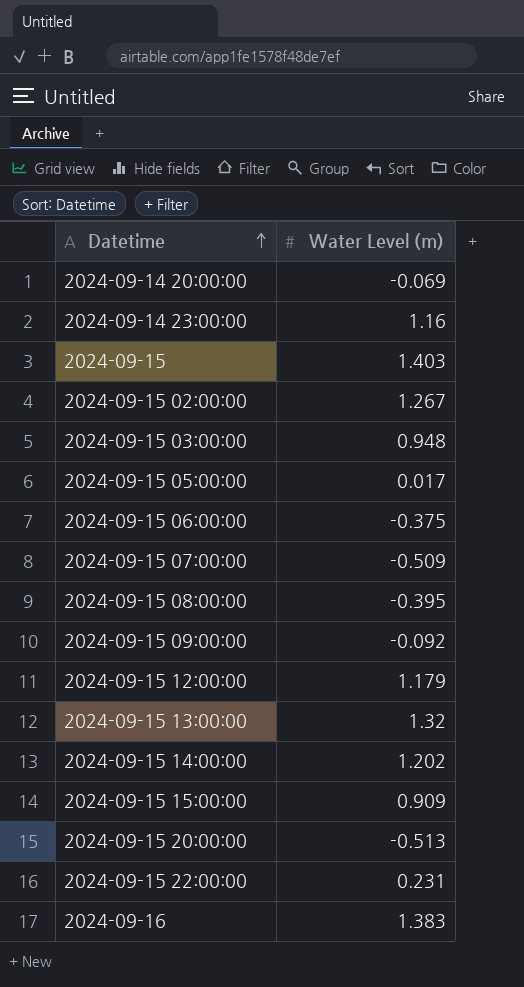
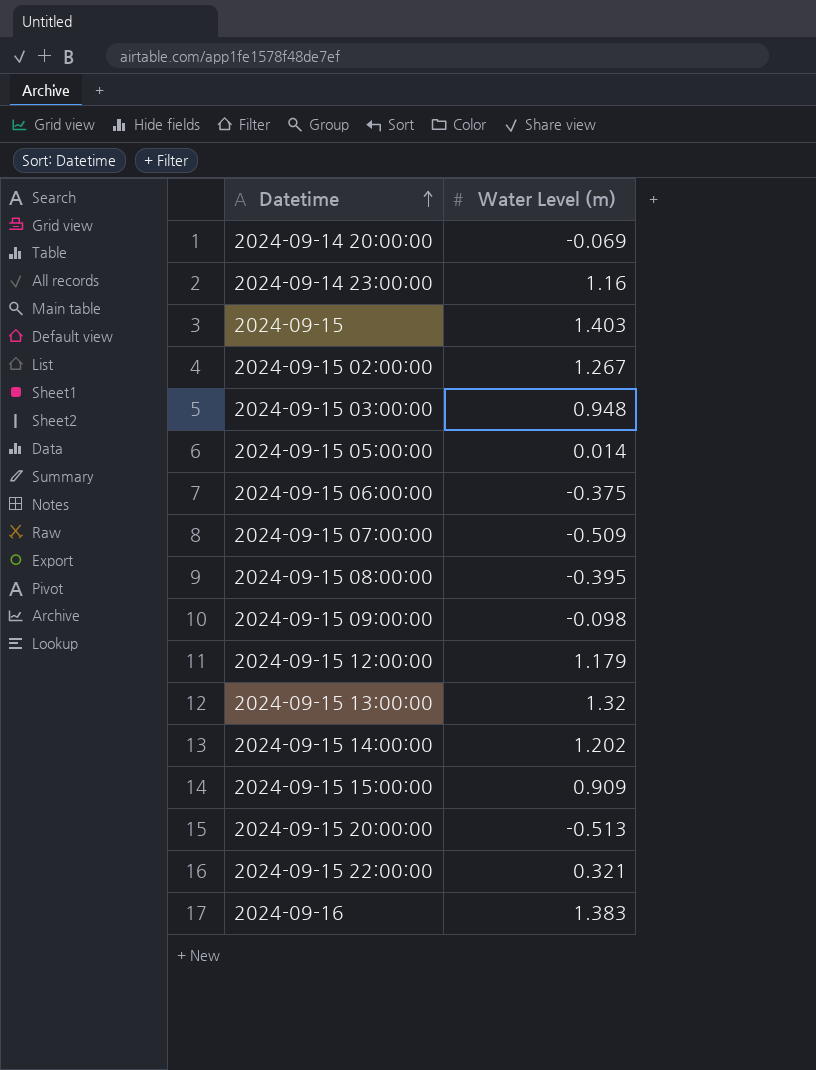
2024-09-15 05:00:00 | Water Level (m): 0.017 -> 0.014
2024-09-15 09:00:00 | Water Level (m): -0.092 -> -0.098
2024-09-15 22:00:00 | Water Level (m): 0.231 -> 0.321

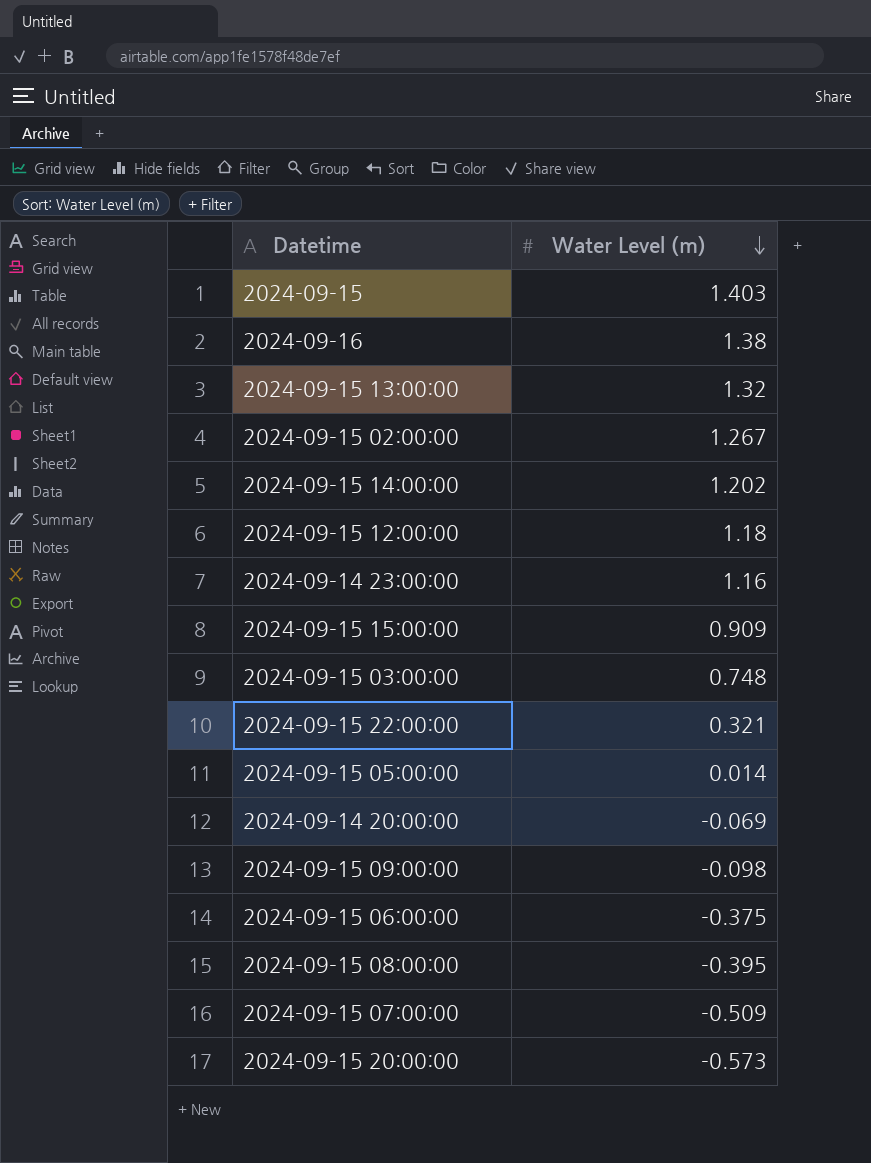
row order: Datetime ascending -> Water Level (m) descending
2024-09-16 | Water Level (m): 1.383 -> 1.38
2024-09-15 12:00:00 | Water Level (m): 1.179 -> 1.18
2024-09-15 03:00:00 | Water Level (m): 0.948 -> 0.748
2024-09-15 20:00:00 | Water Level (m): -0.513 -> -0.573

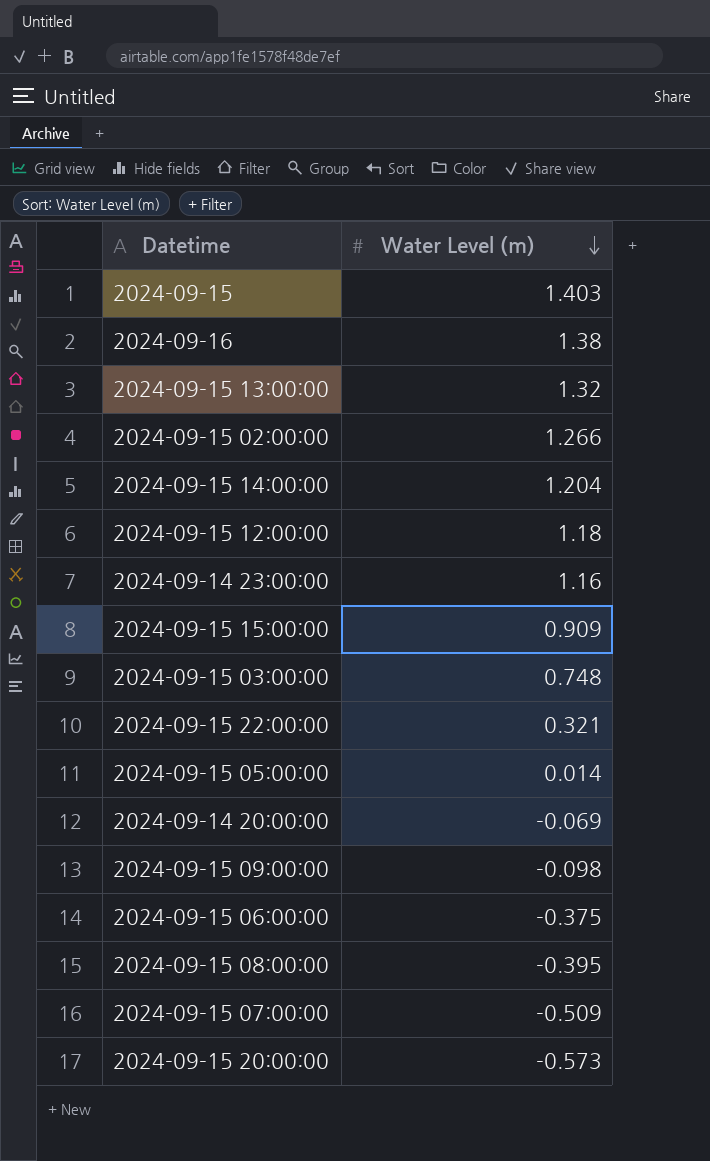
2024-09-15 02:00:00 | Water Level (m): 1.267 -> 1.266
2024-09-15 14:00:00 | Water Level (m): 1.202 -> 1.204

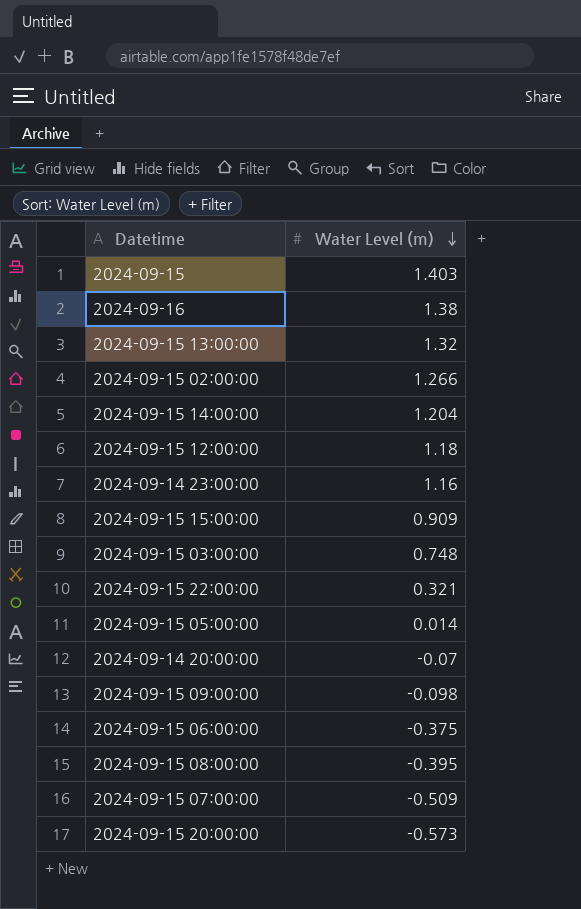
2024-09-14 20:00:00 | Water Level (m): -0.069 -> -0.07

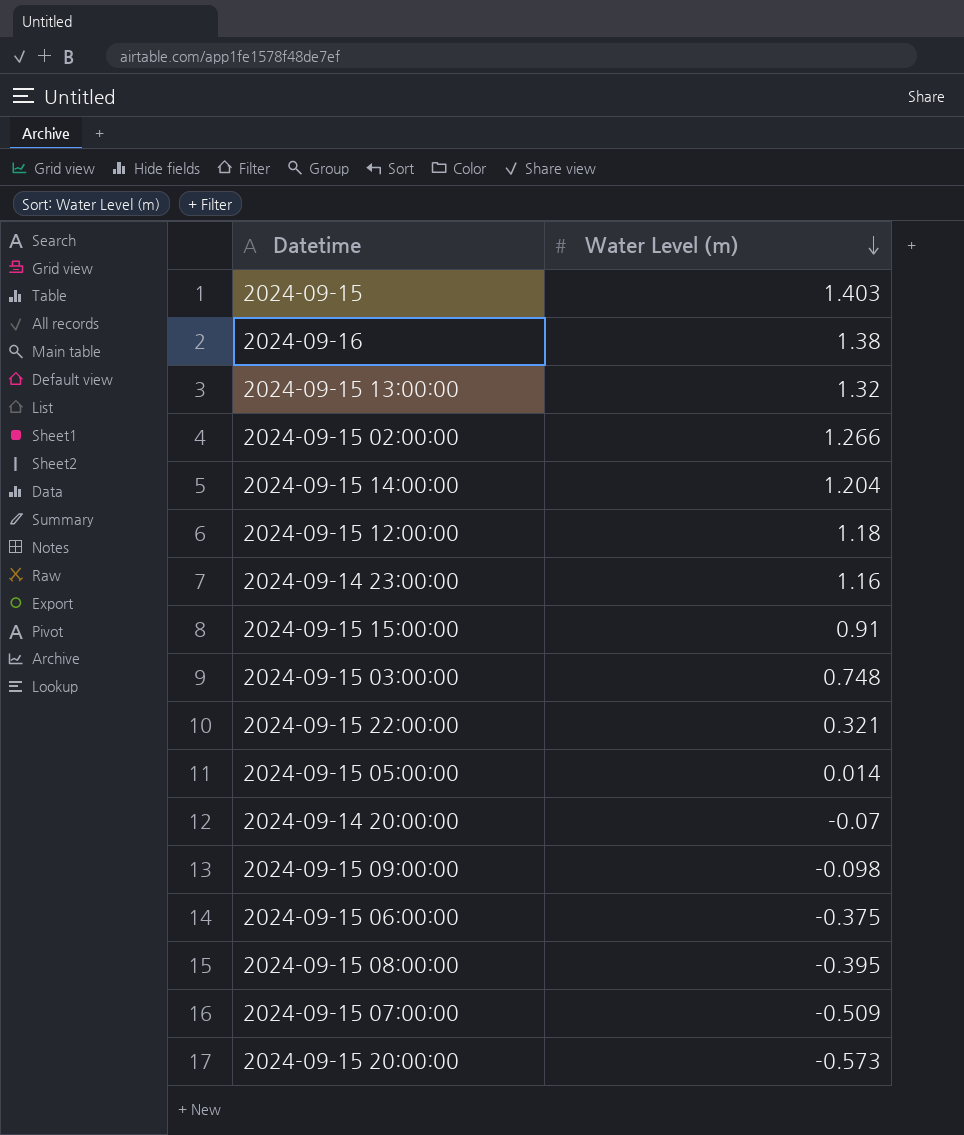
2024-09-15 15:00:00 | Water Level (m): 0.909 -> 0.91

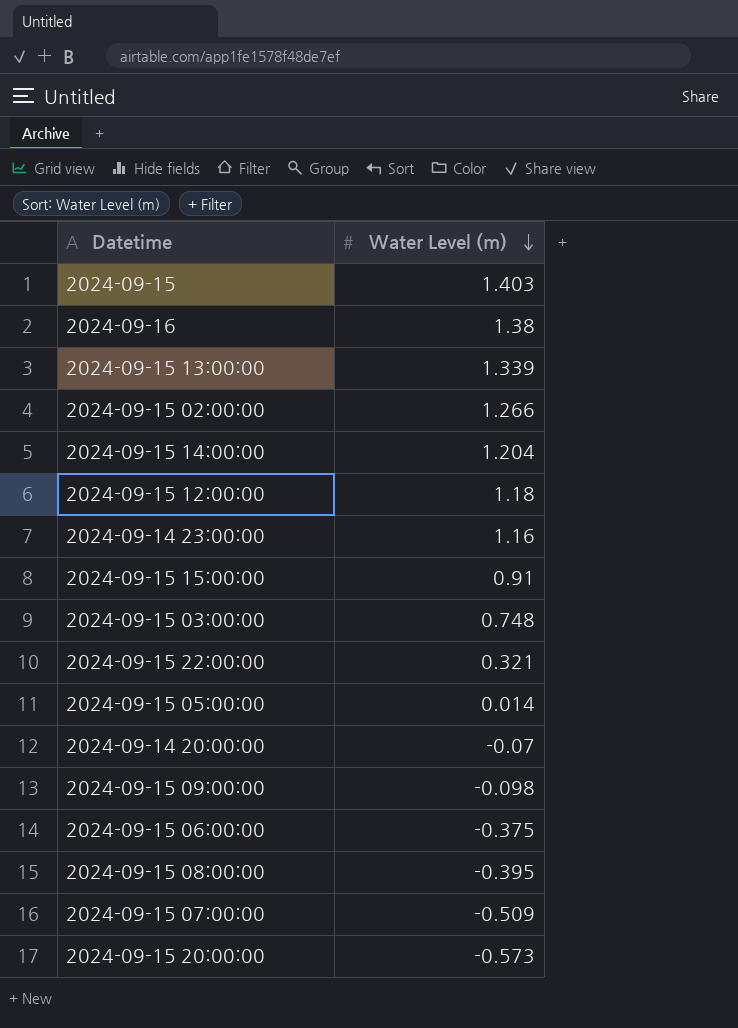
2024-09-15 13:00:00 | Water Level (m): 1.32 -> 1.339

